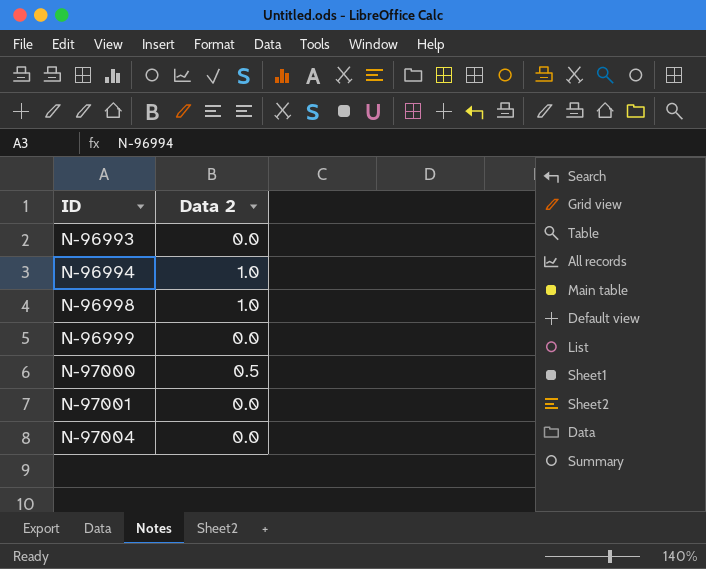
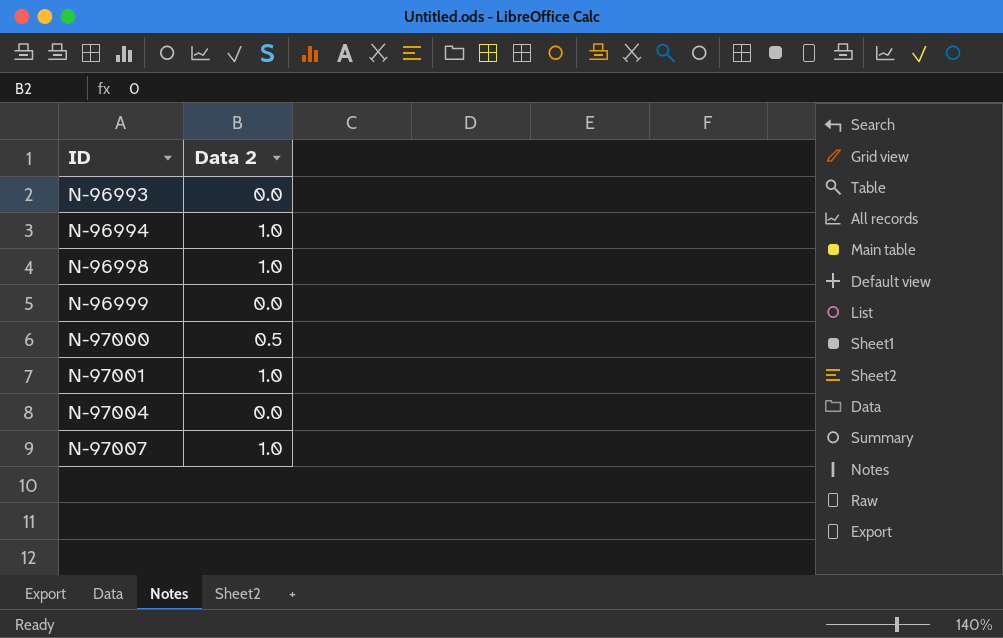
N-97001 | Data 2: 0.0 -> 1.0
row N-97007: none -> 1.0

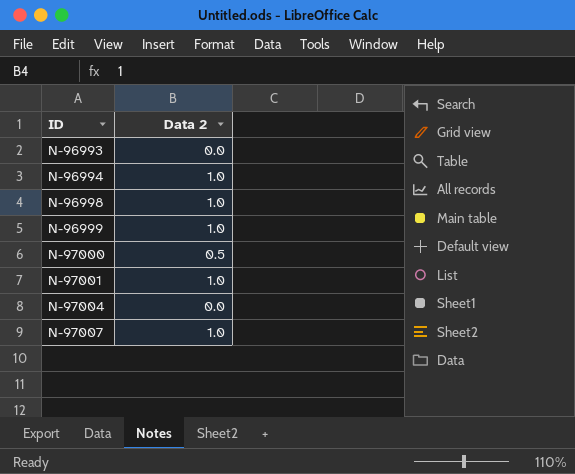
N-96999 | Data 2: 0.0 -> 1.0

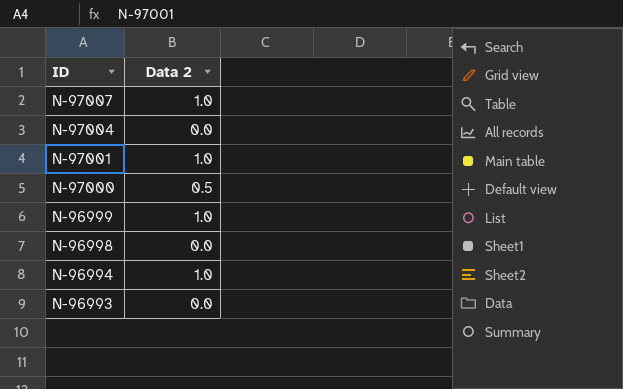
row order: ID ascending -> ID descending
N-96998 | Data 2: 1.0 -> 0.0

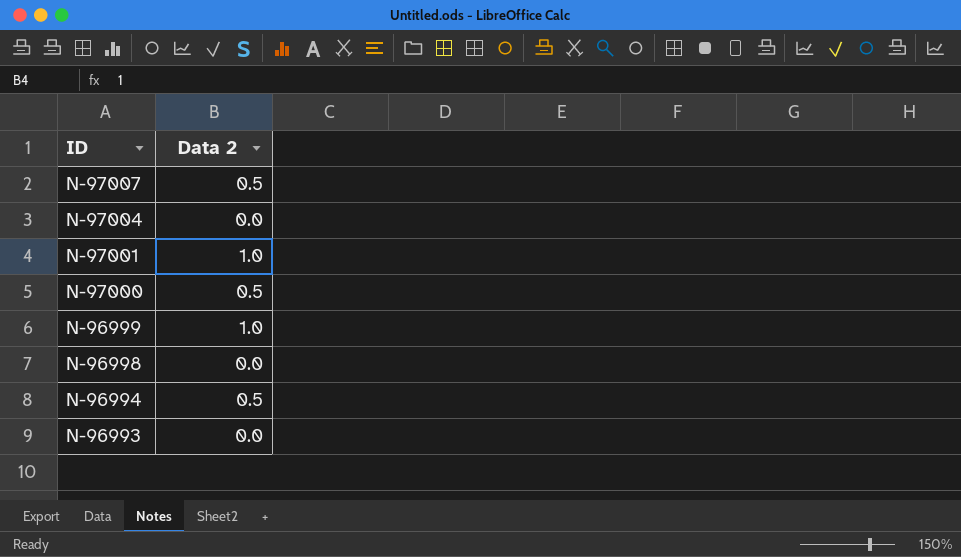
N-97007 | Data 2: 1.0 -> 0.5
N-96994 | Data 2: 1.0 -> 0.5

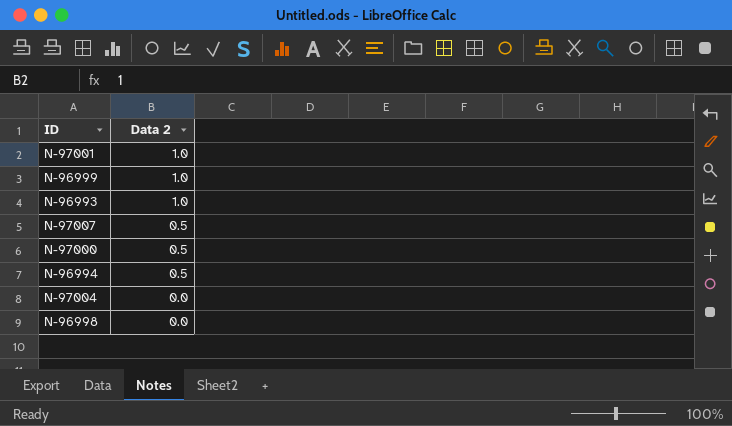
row order: ID descending -> Data 2 descending
N-96993 | Data 2: 0.0 -> 1.0

